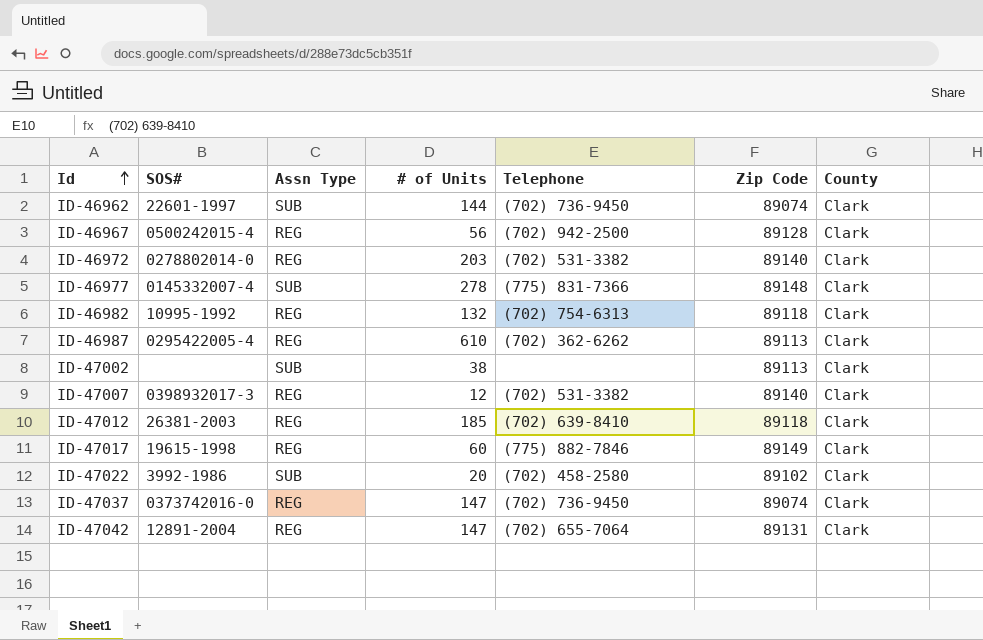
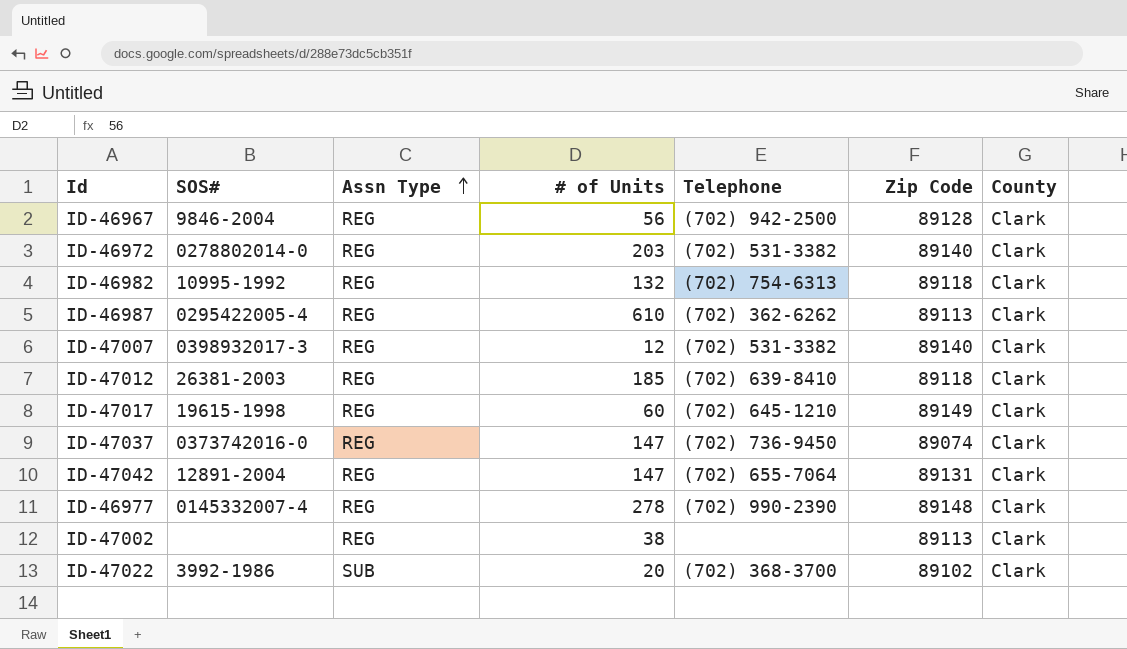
row order: Id ascending -> Assn Type ascending
row ID-46962: 22601-1997 | SUB | 144 | (702) 736-9450 | 89074 | Clark -> none
ID-46967 | SOS#: 0500242015-4 -> 9846-2004
ID-47017 | Telephone: (775) 882-7846 -> (702) 645-1210
ID-46977 | Assn Type: SUB -> REG
ID-46977 | Telephone: (775) 831-7366 -> (702) 990-2390
ID-47002 | Assn Type: SUB -> REG
ID-47022 | Telephone: (702) 458-2580 -> (702) 368-3700

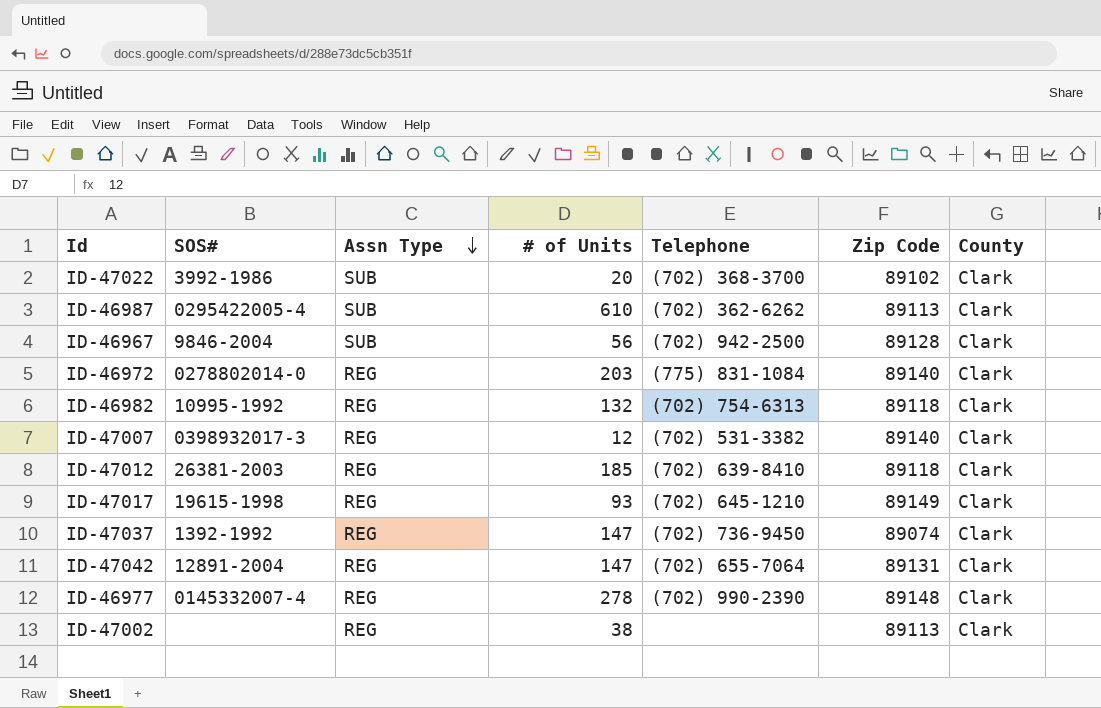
row order: Assn Type ascending -> Assn Type descending
ID-46987 | Assn Type: REG -> SUB
ID-46967 | Assn Type: REG -> SUB
ID-46972 | Telephone: (702) 531-3382 -> (775) 831-1084
ID-47017 | # of Units: 60 -> 93
ID-47037 | SOS#: 0373742016-0 -> 1392-1992

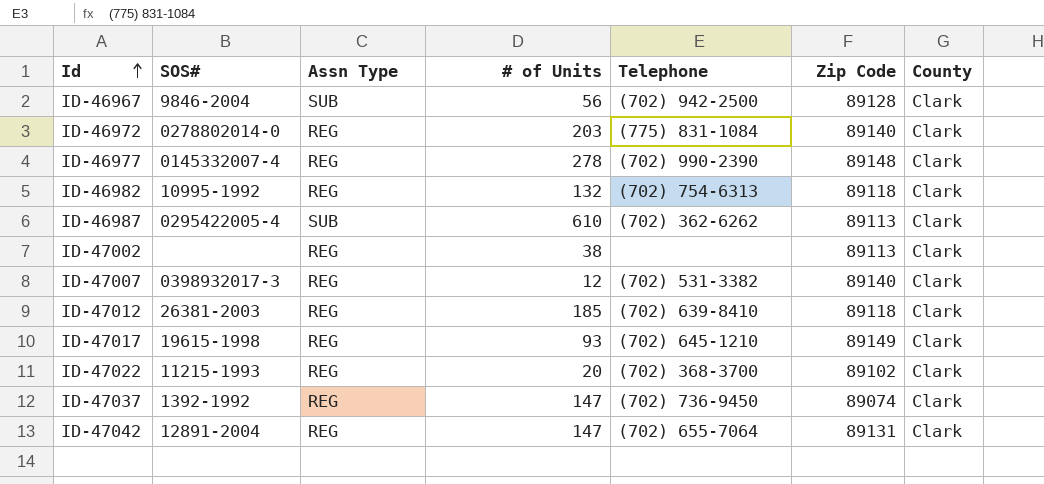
row order: Assn Type descending -> Id ascending
ID-47022 | SOS#: 3992-1986 -> 11215-1993
ID-47022 | Assn Type: SUB -> REG

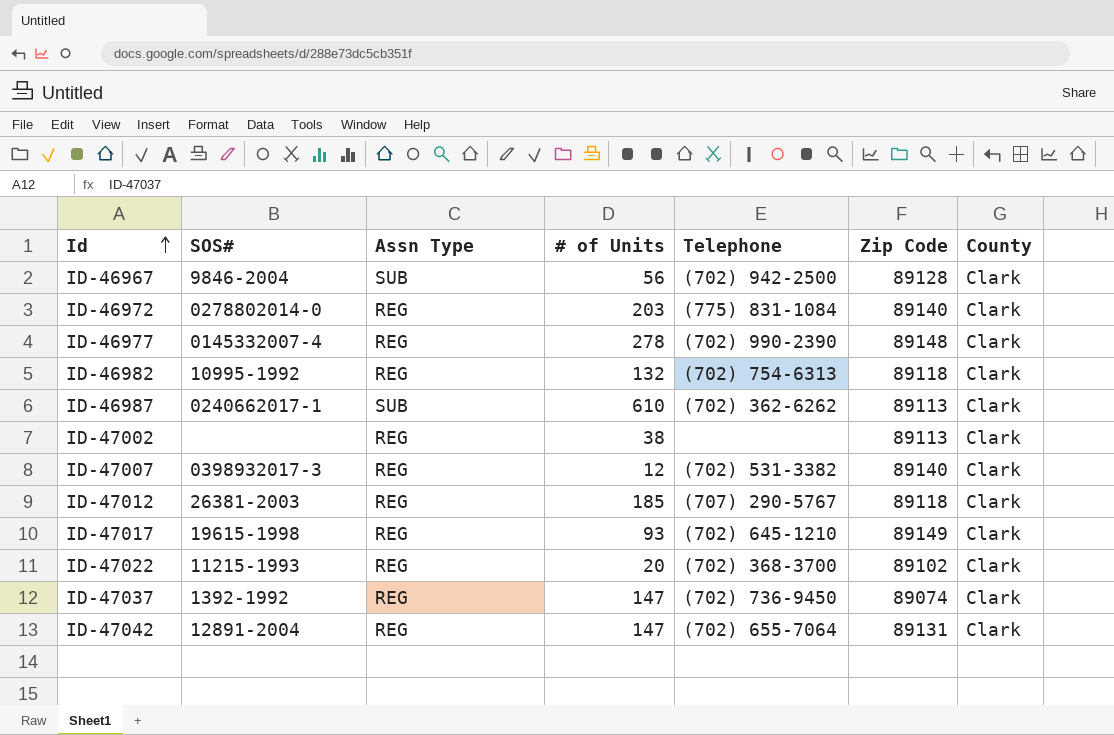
ID-46987 | SOS#: 0295422005-4 -> 0240662017-1
ID-47012 | Telephone: (702) 639-8410 -> (707) 290-5767

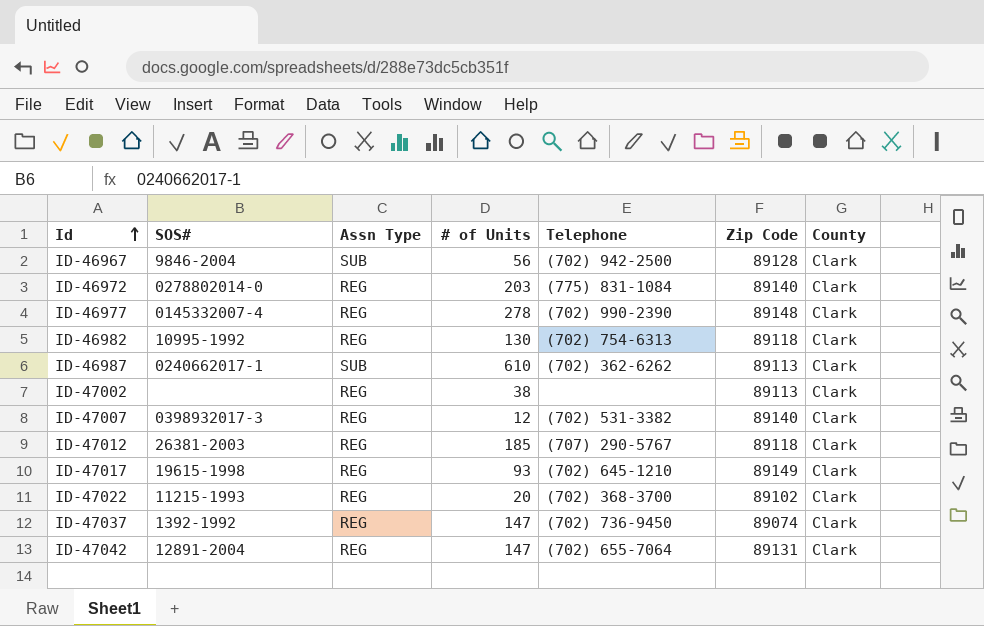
ID-46982 | # of Units: 132 -> 130

